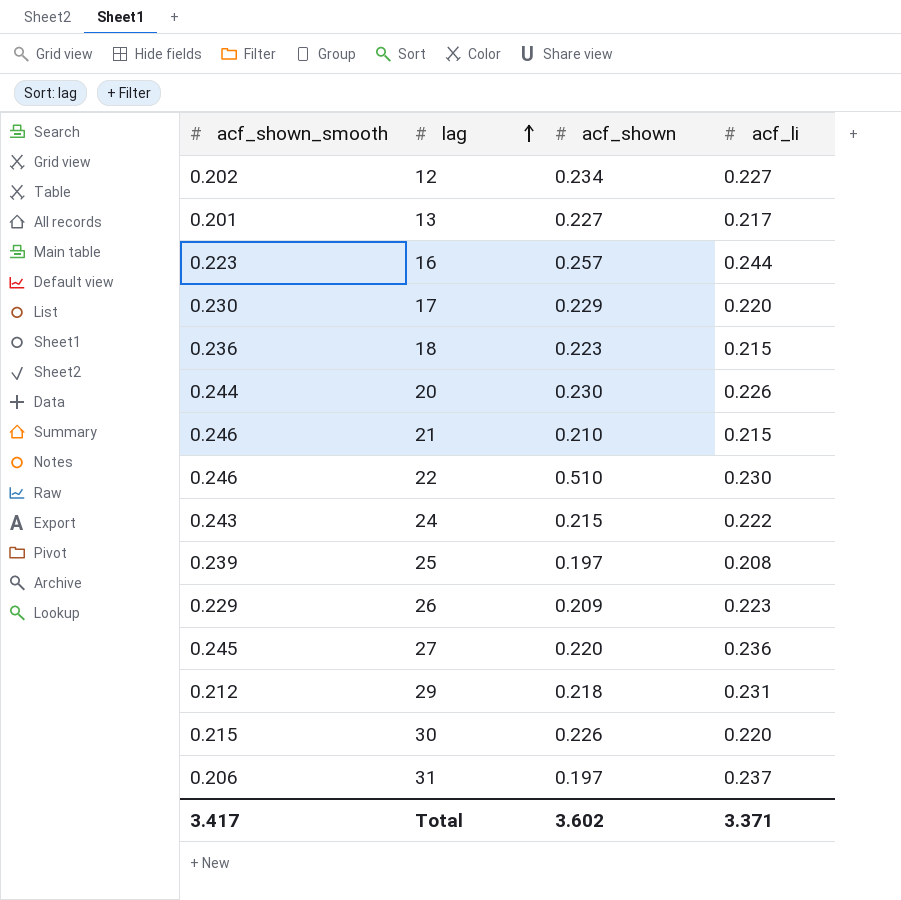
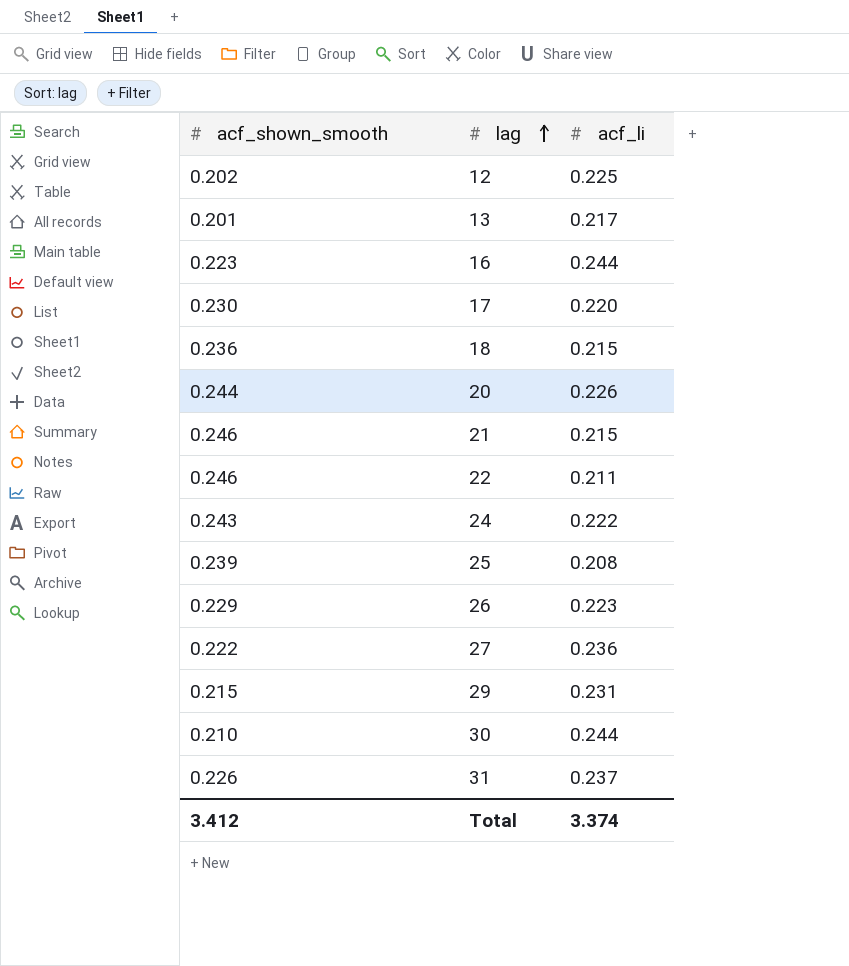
column acf_shown | position: 3 -> none
12 | acf_li: 0.227 -> 0.225
22 | acf_li: 0.230 -> 0.211
27 | acf_shown_smooth: 0.245 -> 0.222
29 | acf_shown_smooth: 0.212 -> 0.215
30 | acf_shown_smooth: 0.215 -> 0.210
30 | acf_li: 0.220 -> 0.244
31 | acf_shown_smooth: 0.206 -> 0.226
Total | acf_shown_smooth: 3.417 -> 3.412
Total | acf_li: 3.371 -> 3.374

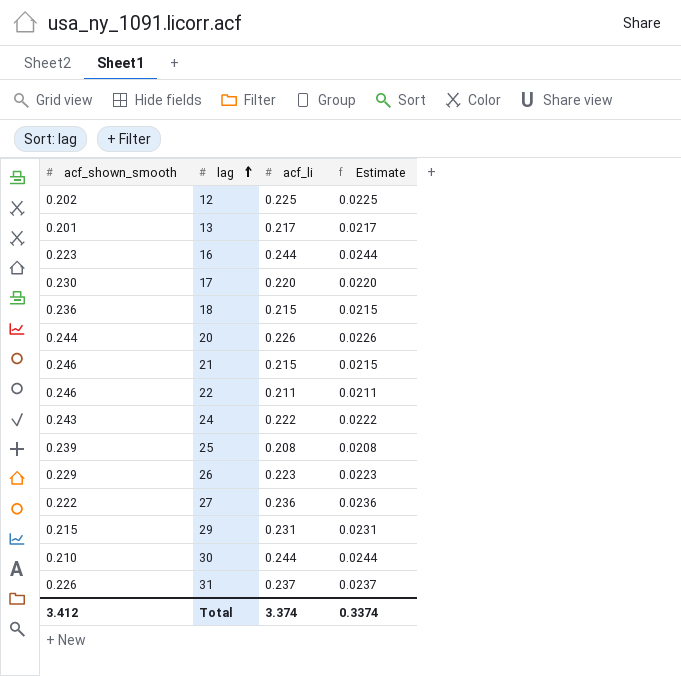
column Estimate | formula: none -> [acf_li] * 0.1

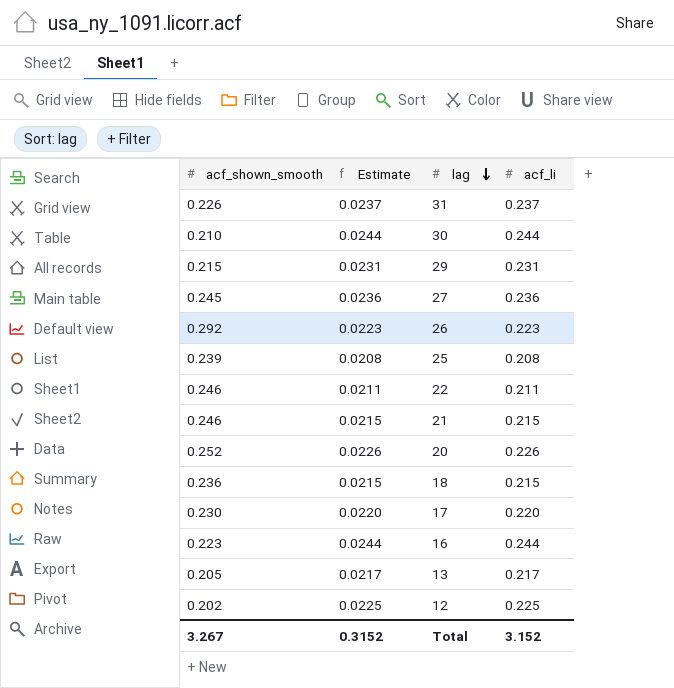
row order: lag ascending -> lag descending
column Estimate | position: 4 -> 2
row 24: 0.243 | 0.222 | 0.0222 -> none
27 | acf_shown_smooth: 0.222 -> 0.245
26 | acf_shown_smooth: 0.229 -> 0.292
20 | acf_shown_smooth: 0.244 -> 0.252
13 | acf_shown_smooth: 0.201 -> 0.205
Total | acf_shown_smooth: 3.412 -> 3.267
Total | Estimate: 0.3374 -> 0.3152
Total | acf_li: 3.374 -> 3.152

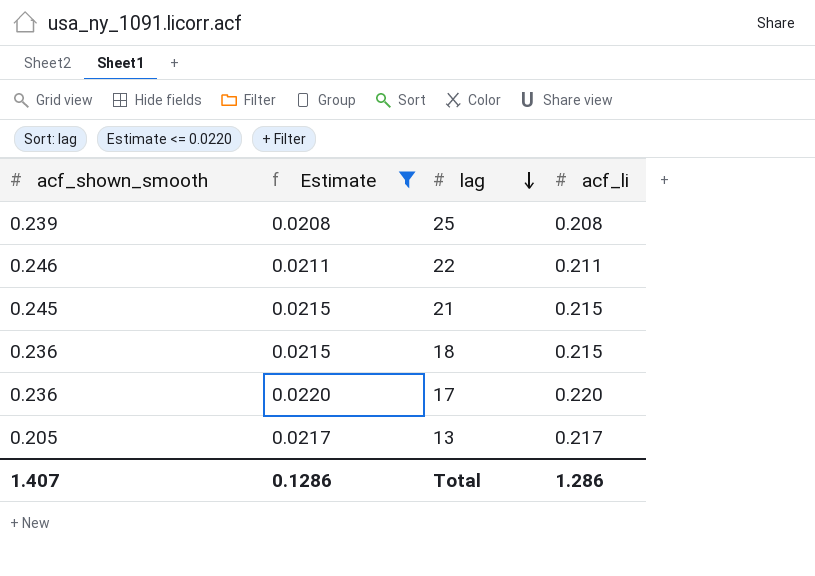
filter: none -> Estimate <= 0.0220
21 | acf_shown_smooth: 0.246 -> 0.245
17 | acf_shown_smooth: 0.230 -> 0.236
Total | acf_shown_smooth: 3.267 -> 1.407
Total | Estimate: 0.3152 -> 0.1286
Total | acf_li: 3.152 -> 1.286

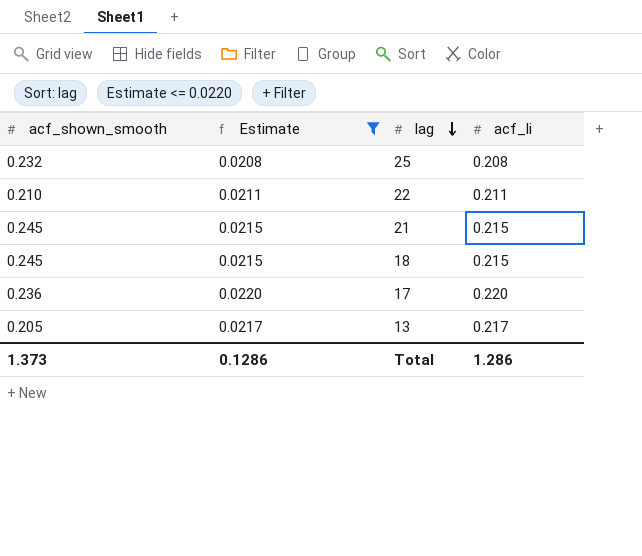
25 | acf_shown_smooth: 0.239 -> 0.232
22 | acf_shown_smooth: 0.246 -> 0.210
18 | acf_shown_smooth: 0.236 -> 0.245
Total | acf_shown_smooth: 1.407 -> 1.373

